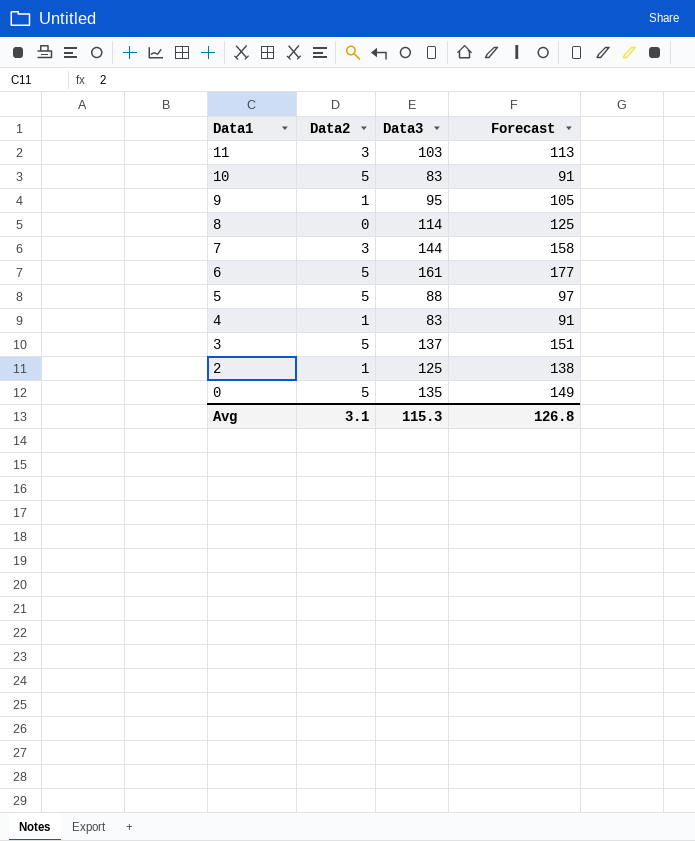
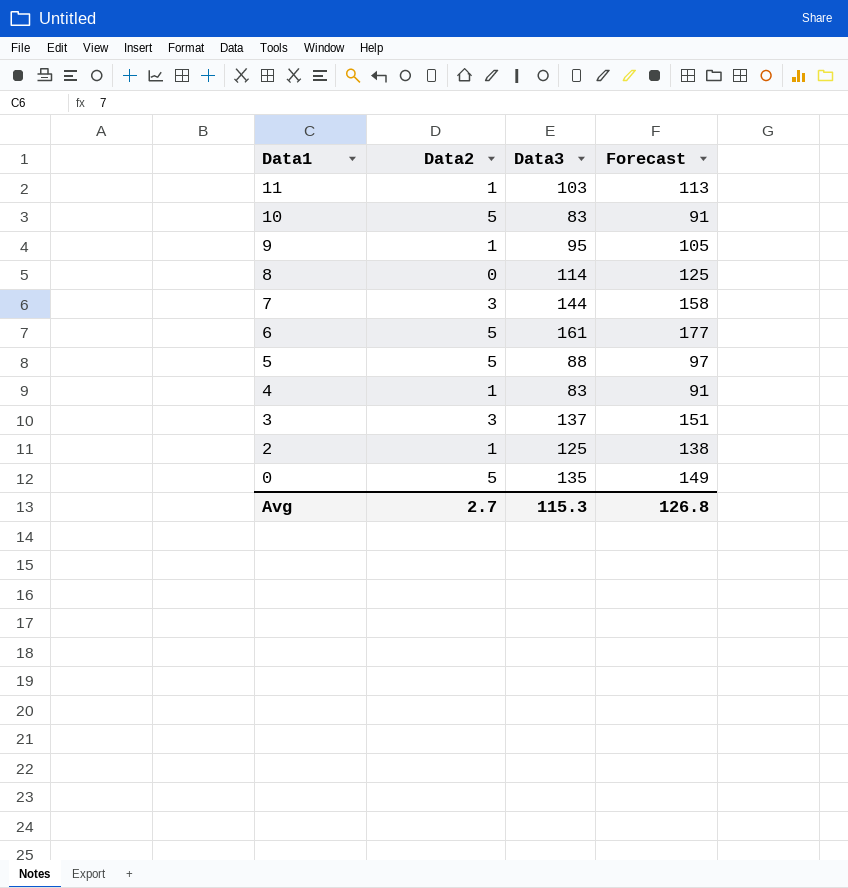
11 | Data2: 3 -> 1
3 | Data2: 5 -> 3
Avg | Data2: 3.1 -> 2.7

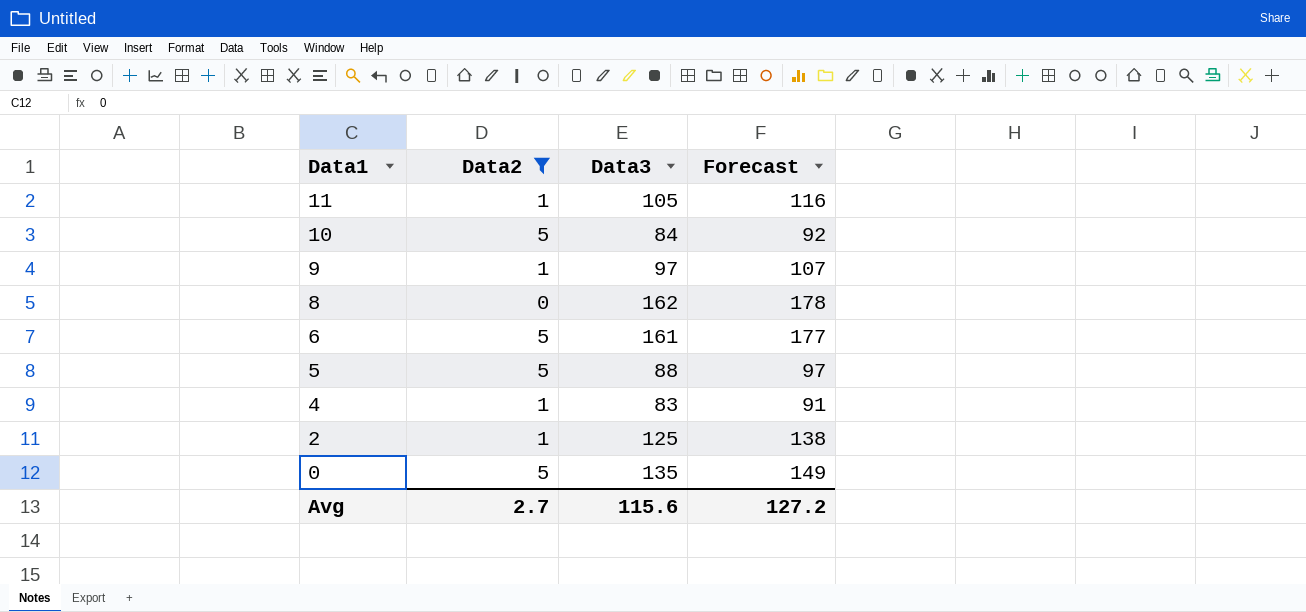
filter: none -> Data2 != 3
11 | Data3: 103 -> 105
11 | Forecast: 113 -> 116
10 | Data3: 83 -> 84
10 | Forecast: 91 -> 92
9 | Data3: 95 -> 97
9 | Forecast: 105 -> 107
8 | Data3: 114 -> 162
8 | Forecast: 125 -> 178
Avg | Data3: 115.3 -> 115.6
Avg | Forecast: 126.8 -> 127.2

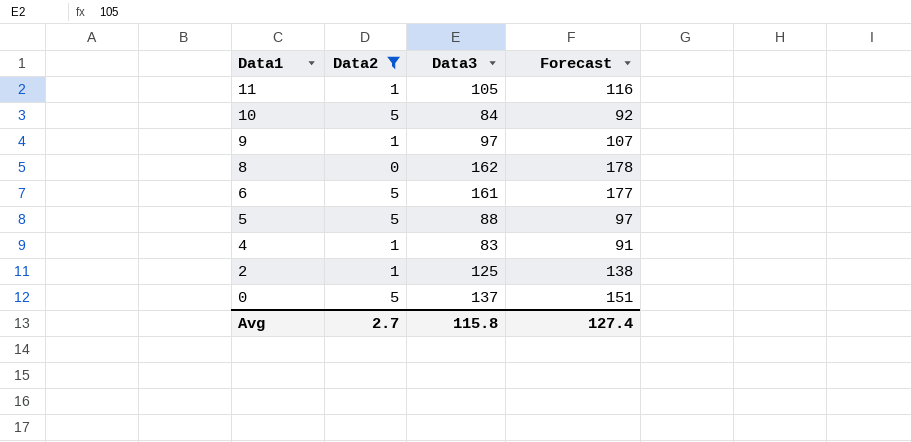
0 | Data3: 135 -> 137
0 | Forecast: 149 -> 151
Avg | Data3: 115.6 -> 115.8
Avg | Forecast: 127.2 -> 127.4

